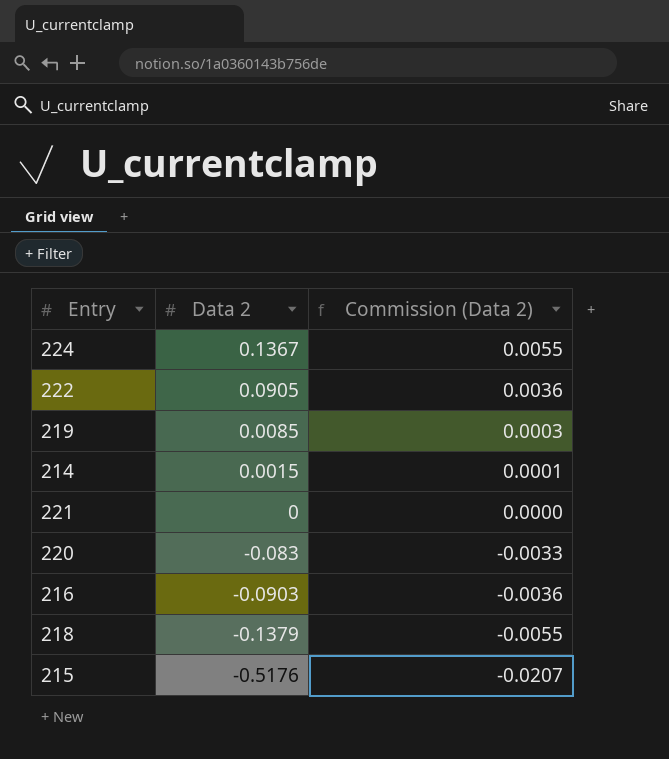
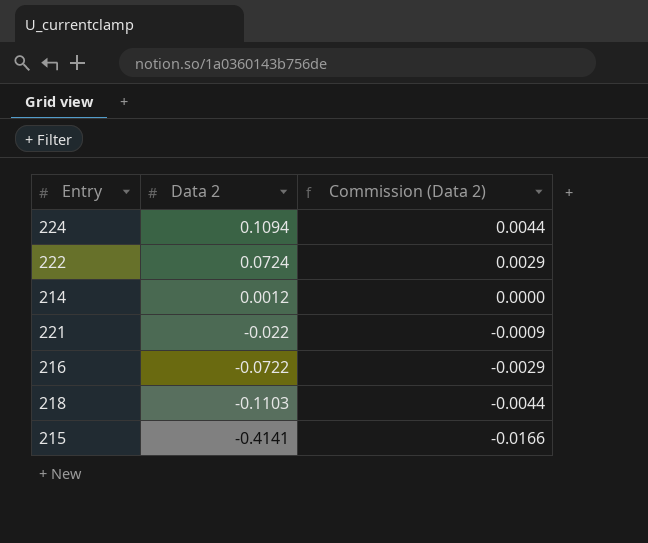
row 219: 0.0085 | 0.0003 -> none
row 220: -0.083 | -0.0033 -> none
224 | Data 2: 0.1367 -> 0.1094
224 | Commission (Data 2): 0.0055 -> 0.0044
222 | Data 2: 0.0905 -> 0.0724
222 | Commission (Data 2): 0.0036 -> 0.0029
214 | Data 2: 0.0015 -> 0.0012
214 | Commission (Data 2): 0.0001 -> 0.0000
221 | Data 2: 0 -> -0.022
221 | Commission (Data 2): 0.0000 -> -0.0009
216 | Data 2: -0.0903 -> -0.0722
216 | Commission (Data 2): -0.0036 -> -0.0029
218 | Data 2: -0.1379 -> -0.1103
218 | Commission (Data 2): -0.0055 -> -0.0044
215 | Data 2: -0.5176 -> -0.4141
215 | Commission (Data 2): -0.0207 -> -0.0166

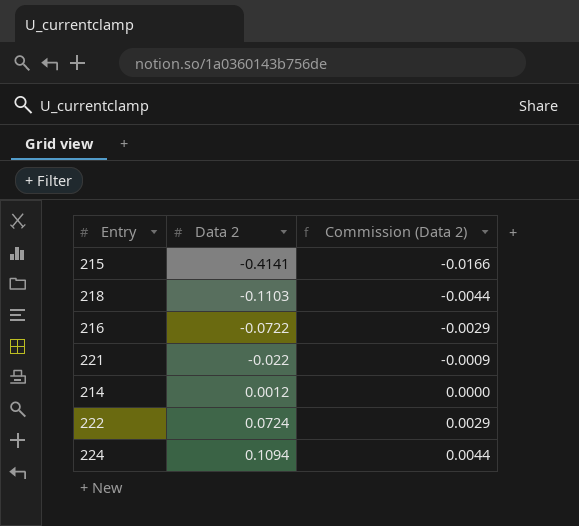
row order: Data 2 descending -> Data 2 ascending

